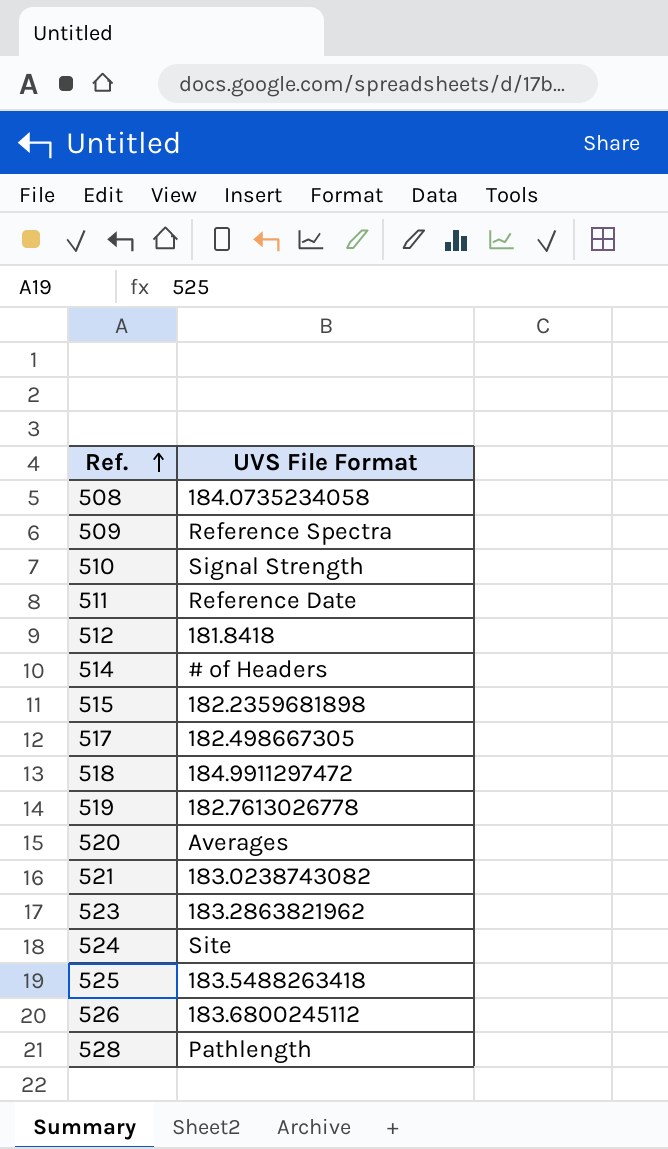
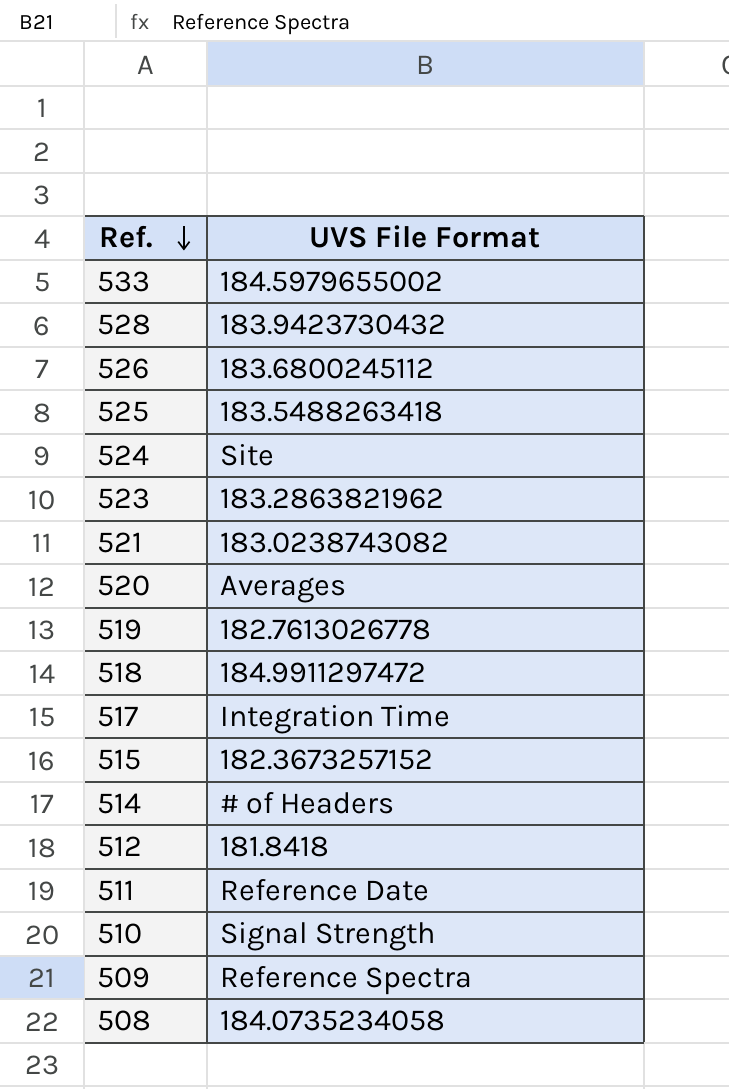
row order: Ref. ascending -> Ref. descending
row 533: none -> 184.5979655002
528 | UVS File Format: Pathlength -> 183.9423730432
517 | UVS File Format: 182.498667305 -> Integration Time
515 | UVS File Format: 182.2359681898 -> 182.3673257152

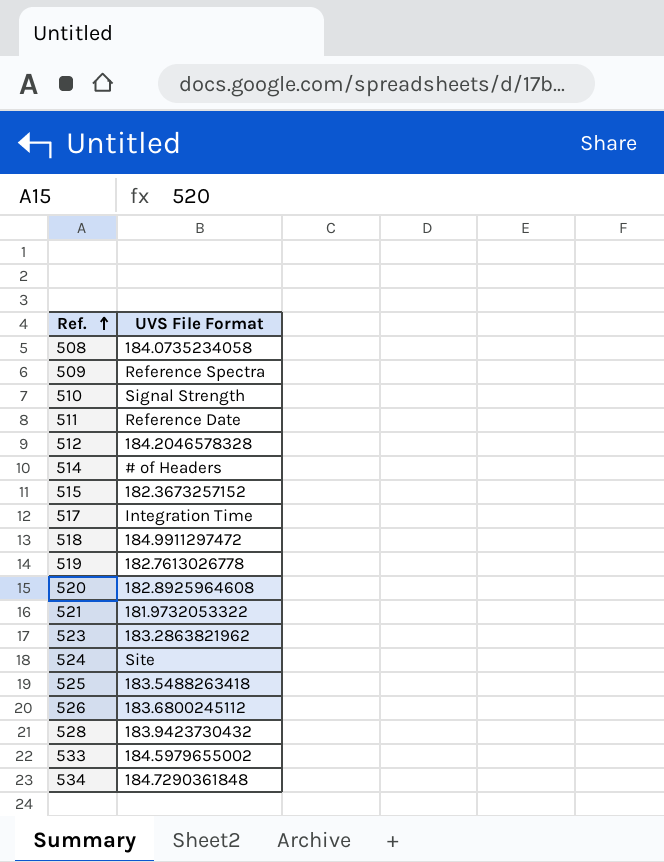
row order: Ref. descending -> Ref. ascending
512 | UVS File Format: 181.8418 -> 184.2046578328
520 | UVS File Format: Averages -> 182.8925964608
521 | UVS File Format: 183.0238743082 -> 181.9732053322
row 534: none -> 184.7290361848

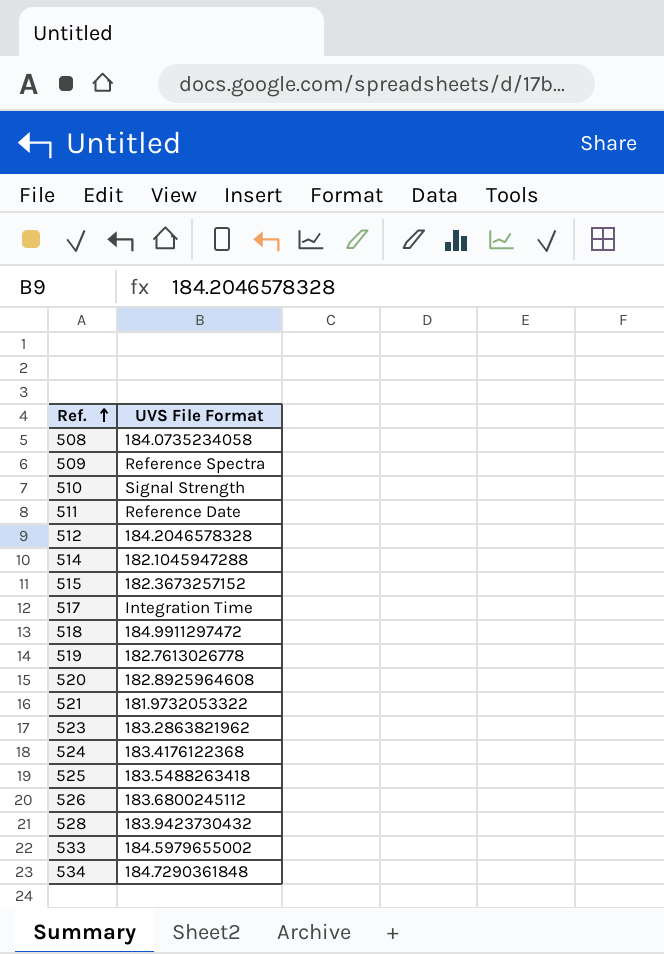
514 | UVS File Format: # of Headers -> 182.1045947288
524 | UVS File Format: Site -> 183.4176122368

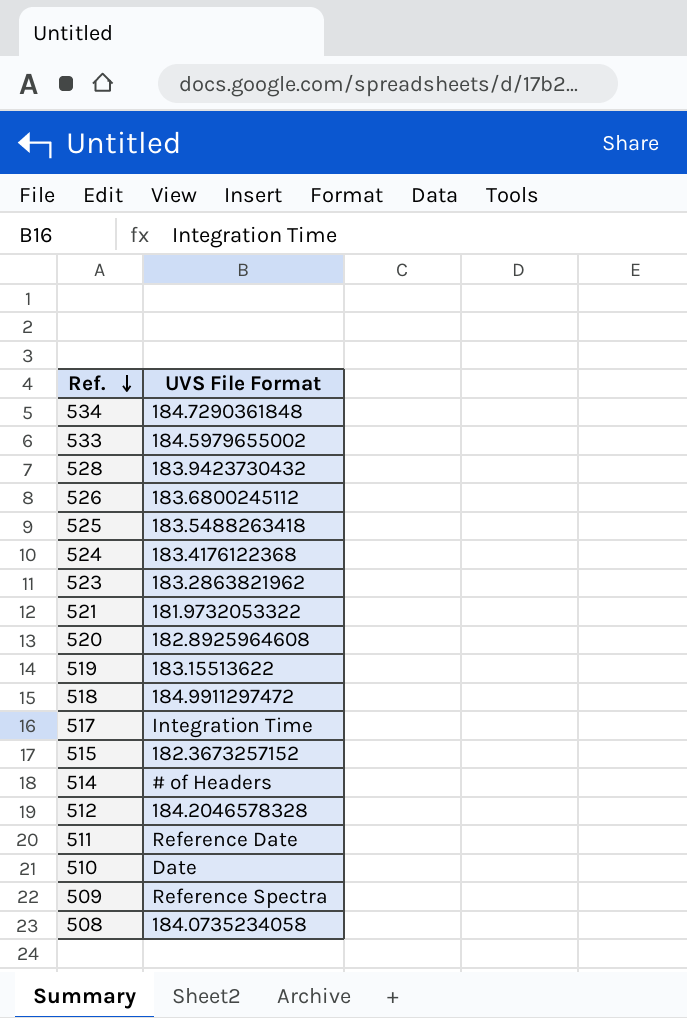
row order: Ref. ascending -> Ref. descending
519 | UVS File Format: 182.7613026778 -> 183.15513622
514 | UVS File Format: 182.1045947288 -> # of Headers
510 | UVS File Format: Signal Strength -> Date

